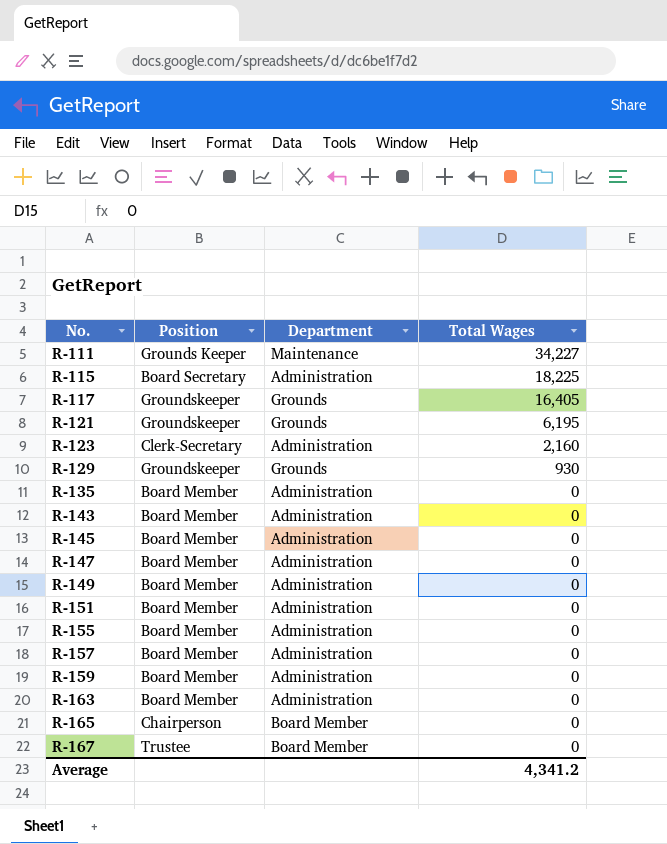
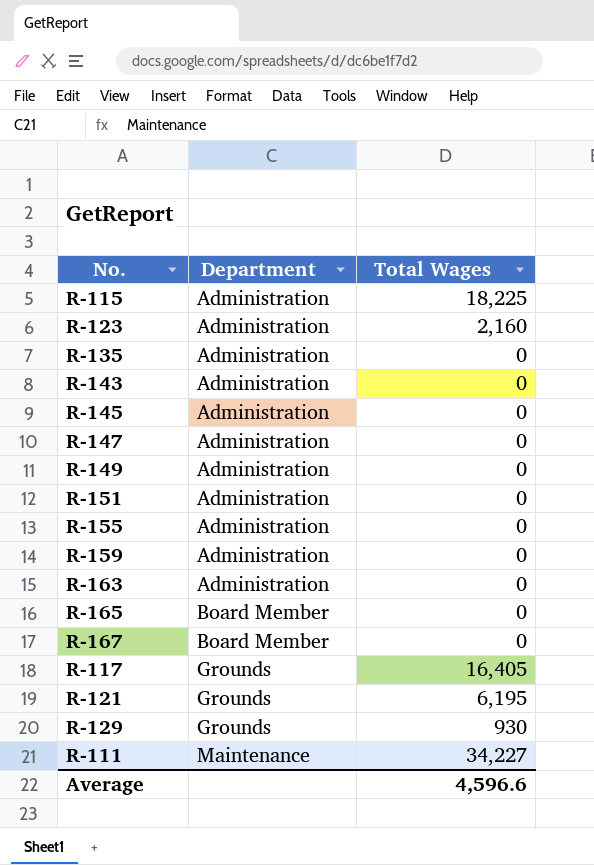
row order: No. ascending -> Department ascending
column Position | position: 2 -> none
row R-157: Board Member | Administration | 0 -> none
Average | Total Wages: 4,341.2 -> 4,596.6

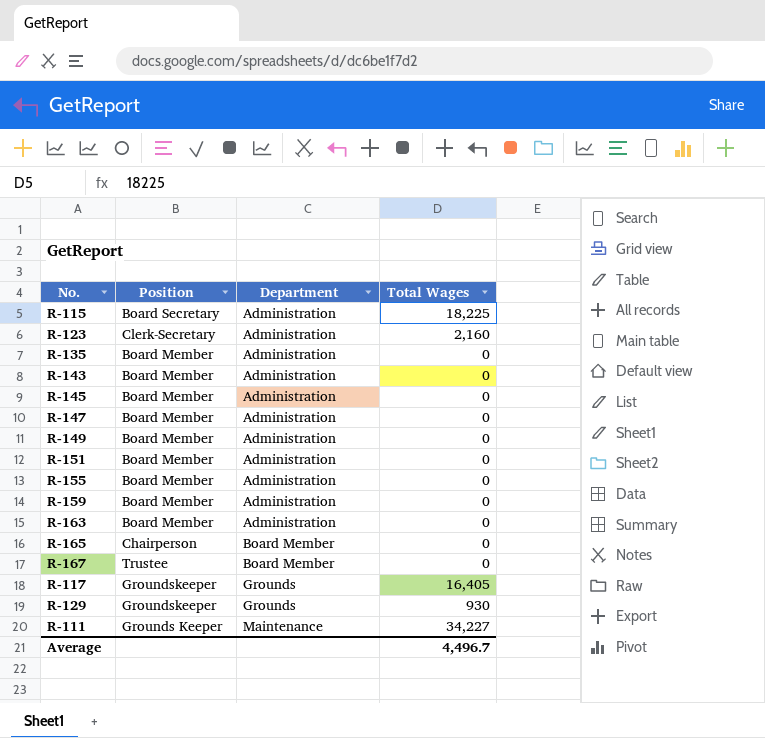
column Position | position: none -> 2
row R-121: Grounds | 6,195 -> none
Average | Total Wages: 4,596.6 -> 4,496.7

